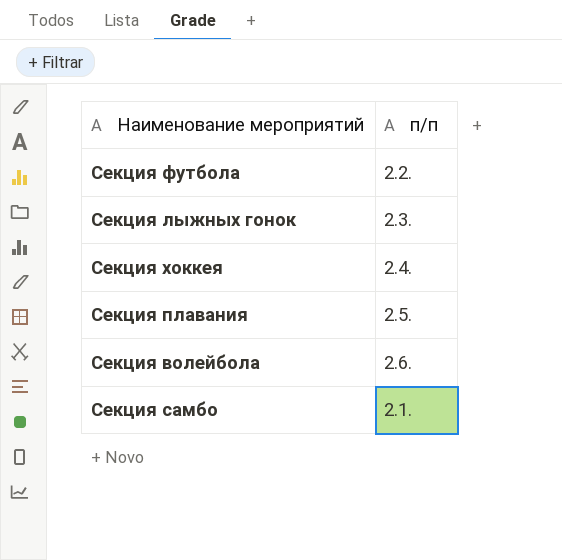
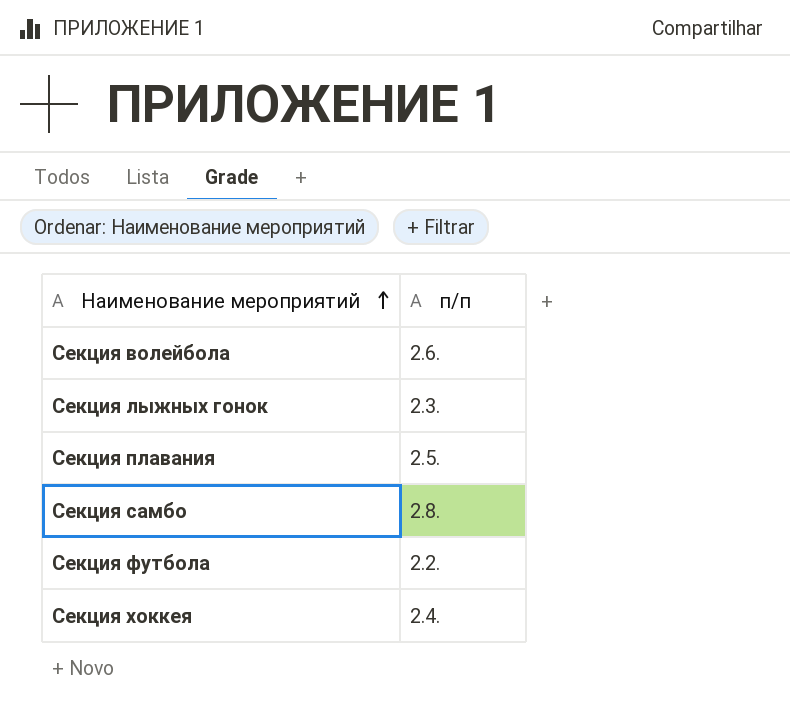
row order: none -> Наименование мероприятий ascending
Секция самбо | п/п: 2.1. -> 2.8.

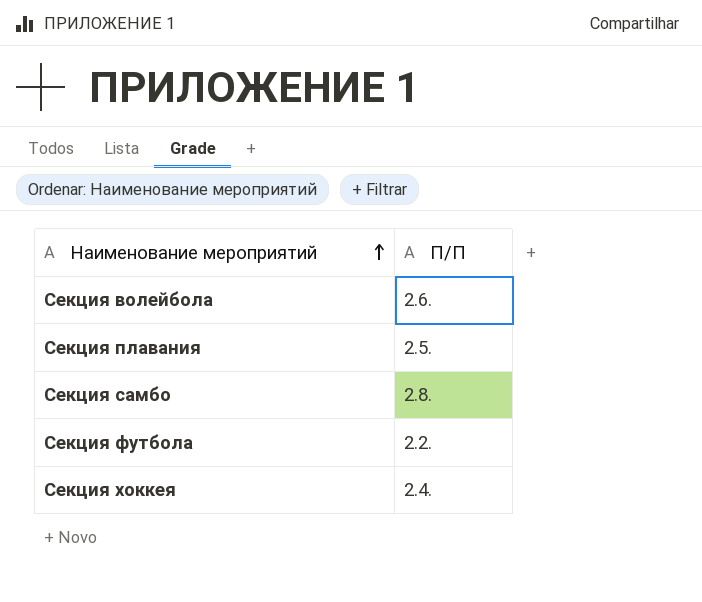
column name: п/п -> П/П
row Секция лыжных гонок: 2.3. -> none

